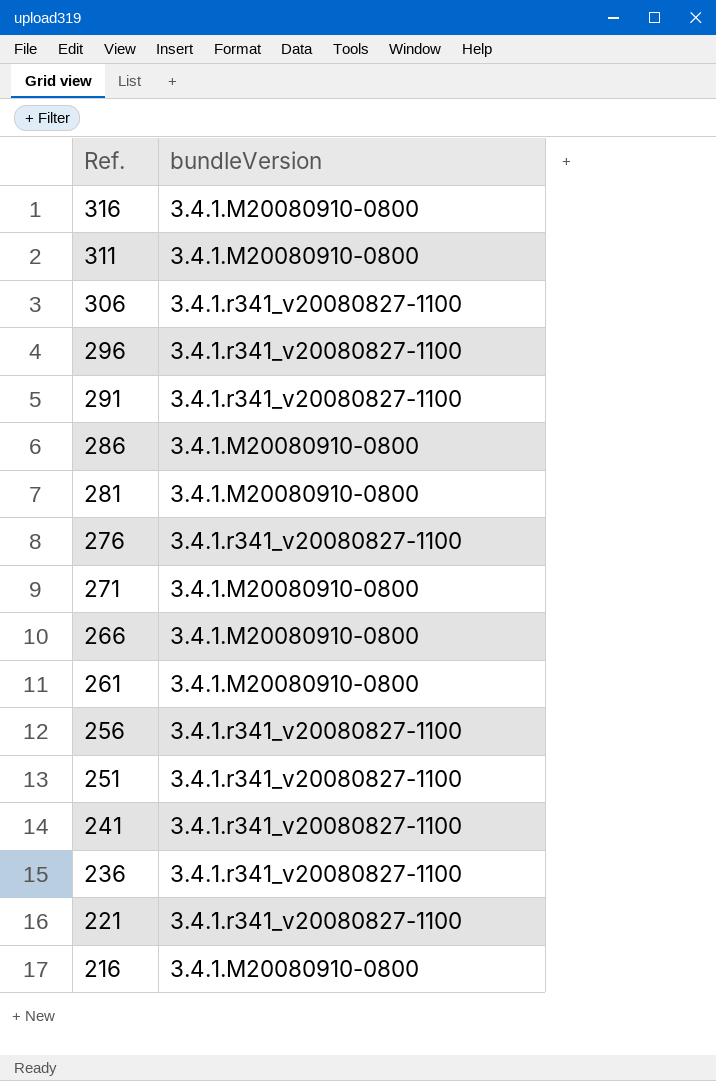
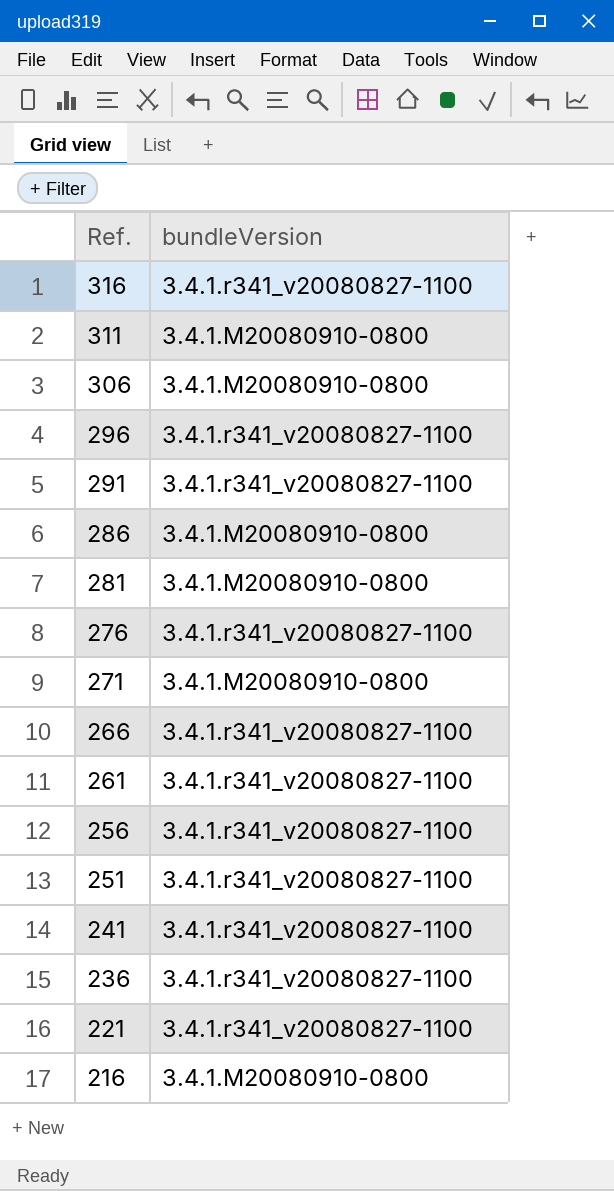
316 | bundleVersion: 3.4.1.M20080910-0800 -> 3.4.1.r341_v20080827-1100
306 | bundleVersion: 3.4.1.r341_v20080827-1100 -> 3.4.1.M20080910-0800
266 | bundleVersion: 3.4.1.M20080910-0800 -> 3.4.1.r341_v20080827-1100
261 | bundleVersion: 3.4.1.M20080910-0800 -> 3.4.1.r341_v20080827-1100

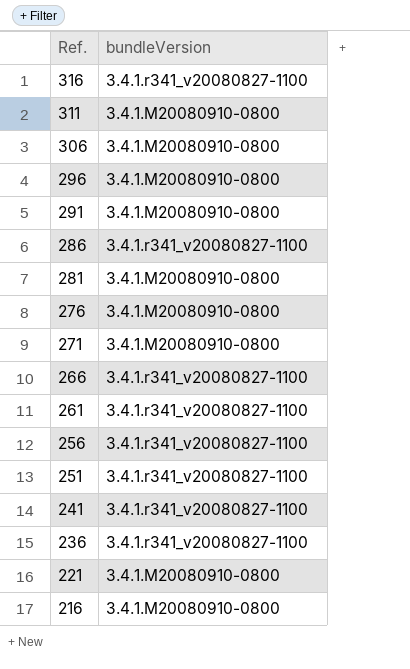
296 | bundleVersion: 3.4.1.r341_v20080827-1100 -> 3.4.1.M20080910-0800
291 | bundleVersion: 3.4.1.r341_v20080827-1100 -> 3.4.1.M20080910-0800
286 | bundleVersion: 3.4.1.M20080910-0800 -> 3.4.1.r341_v20080827-1100
276 | bundleVersion: 3.4.1.r341_v20080827-1100 -> 3.4.1.M20080910-0800
221 | bundleVersion: 3.4.1.r341_v20080827-1100 -> 3.4.1.M20080910-0800

